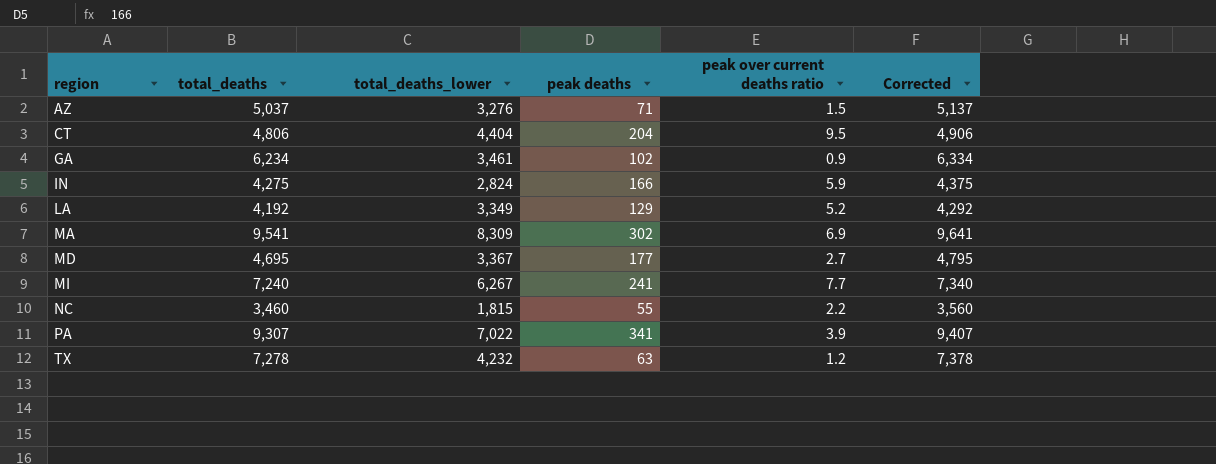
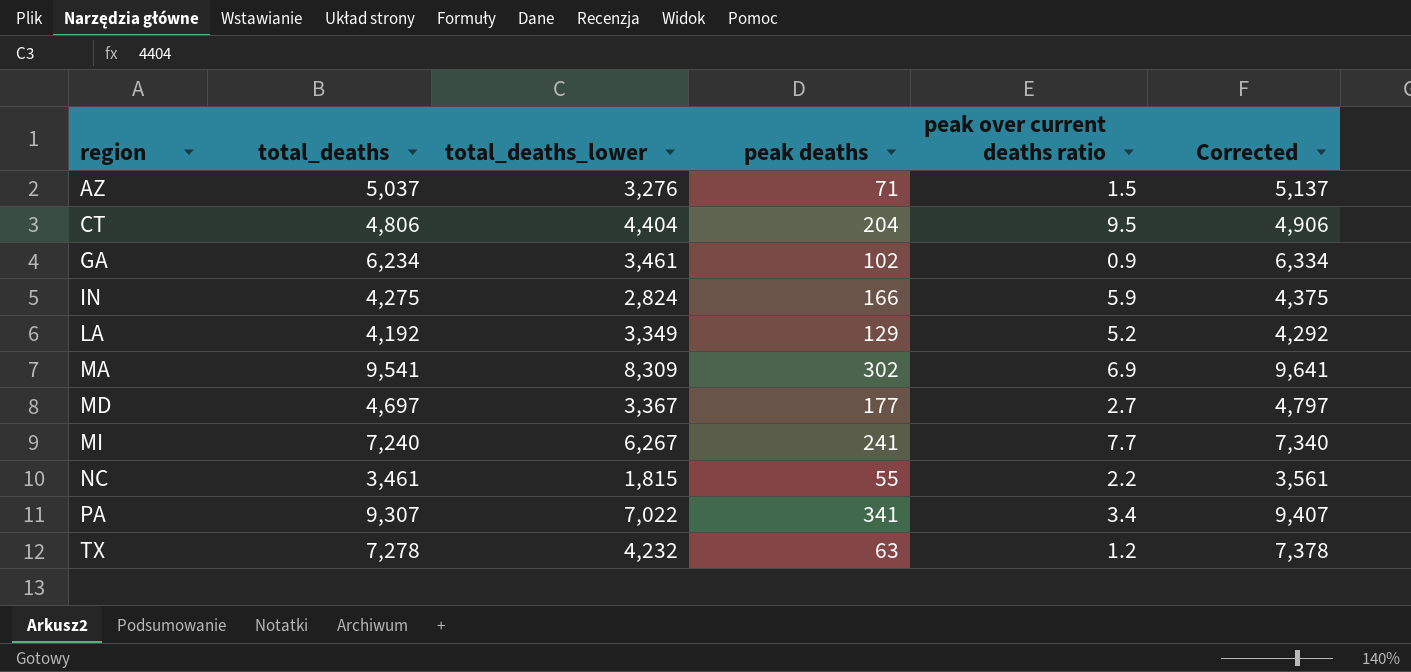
MD | total_deaths: 4,695 -> 4,697
MD | Corrected: 4,795 -> 4,797
NC | total_deaths: 3,460 -> 3,461
NC | Corrected: 3,560 -> 3,561
PA | peak over current deaths ratio: 3.9 -> 3.4

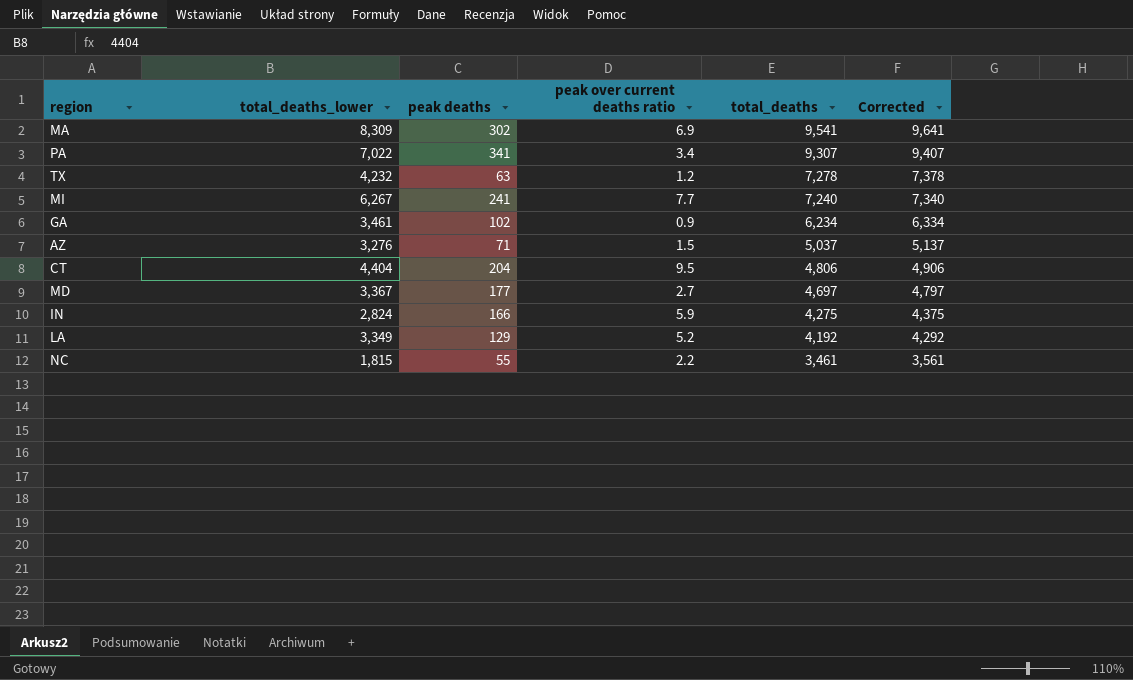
row order: region ascending -> total_deaths descending
column total_deaths | position: 2 -> 5

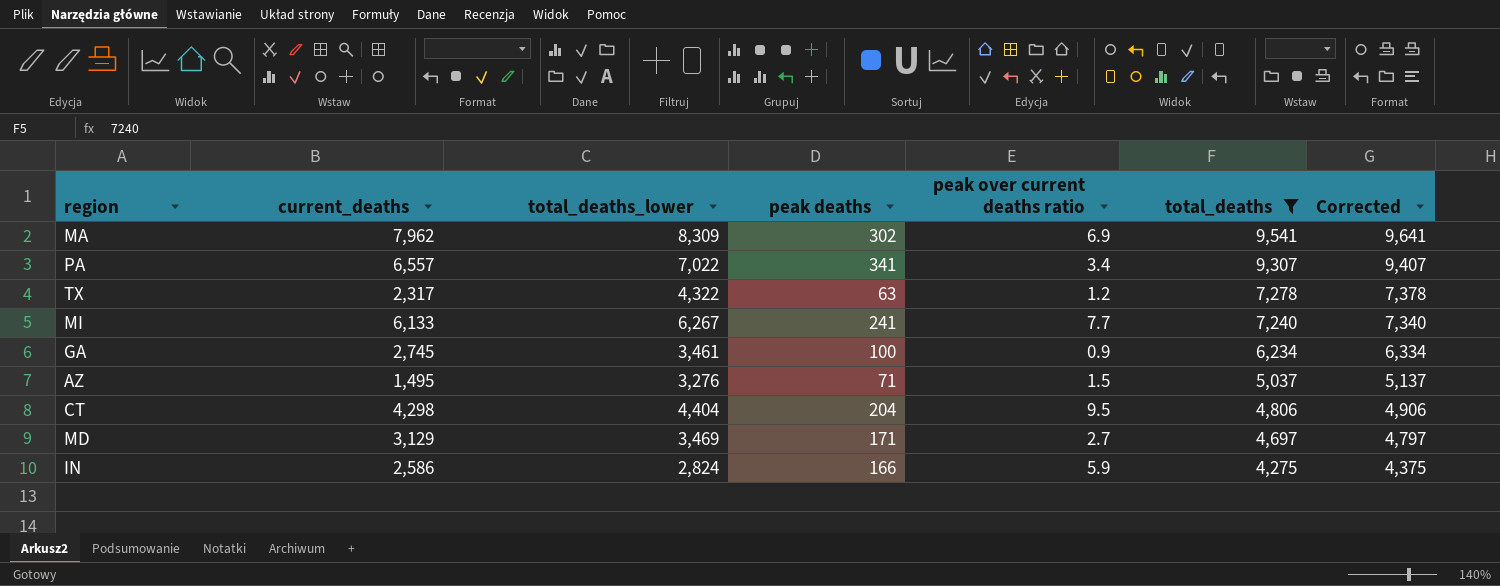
filter: none -> total_deaths >= 4,275
column current_deaths | position: none -> 2
TX | total_deaths_lower: 4,232 -> 4,322
GA | peak deaths: 102 -> 100
MD | total_deaths_lower: 3,367 -> 3,469
MD | peak deaths: 177 -> 171

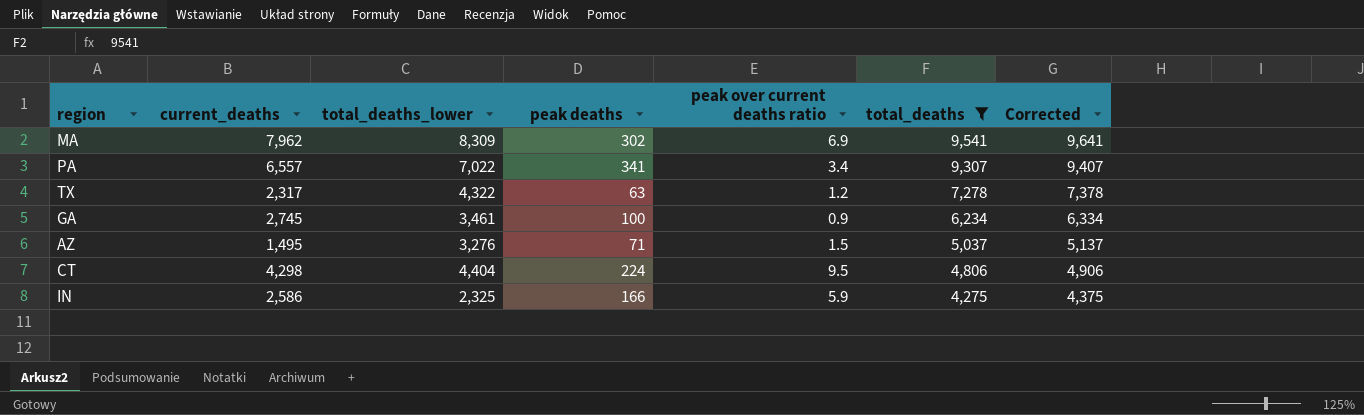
row MI: 6,133 | 6,267 | 241 | 7.7 | 7,240 | 7,340 -> none
row MD: 3,129 | 3,469 | 171 | 2.7 | 4,697 | 4,797 -> none
CT | peak deaths: 204 -> 224
IN | total_deaths_lower: 2,824 -> 2,325

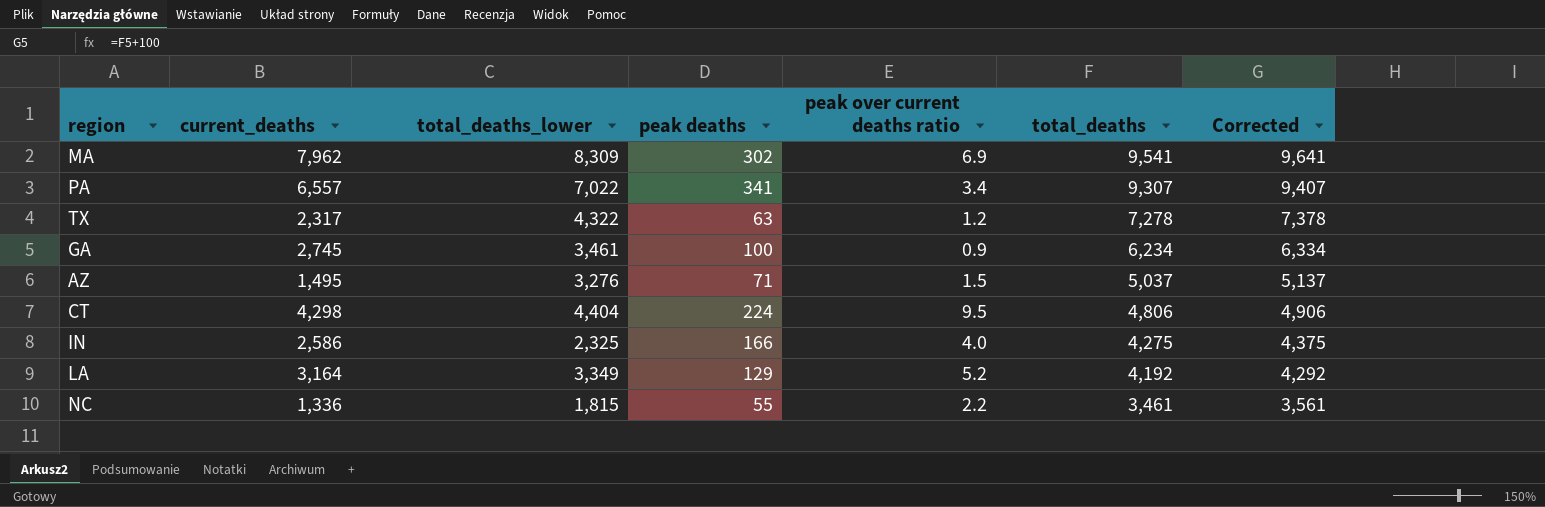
filter: total_deaths >= 4,275 -> none
IN | peak over current deaths ratio: 5.9 -> 4.0

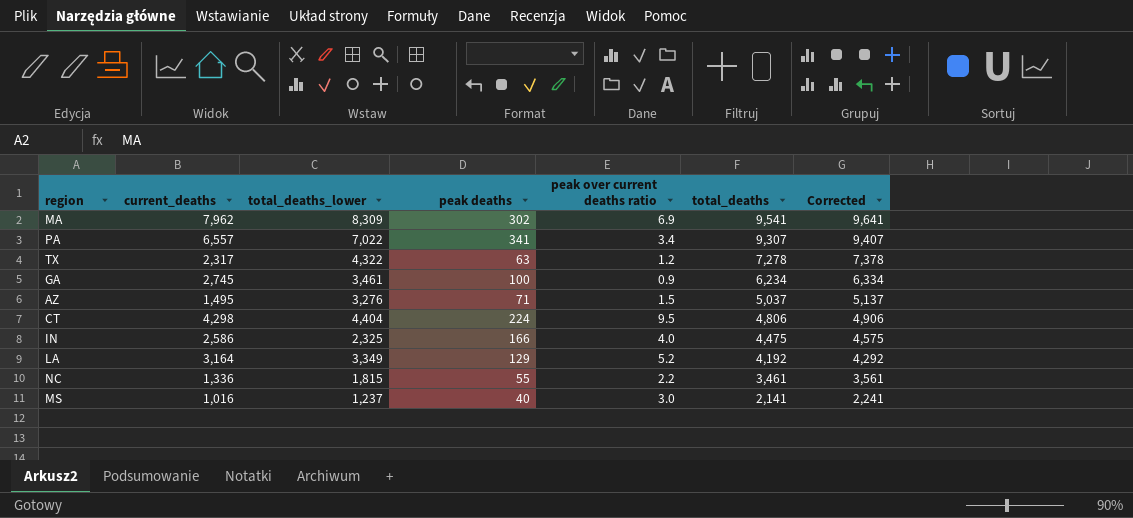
IN | total_deaths: 4,275 -> 4,475
IN | Corrected: 4,375 -> 4,575
row MS: none -> 1,016 | 1,237 | 40 | 3.0 | 2,141 | 2,241

